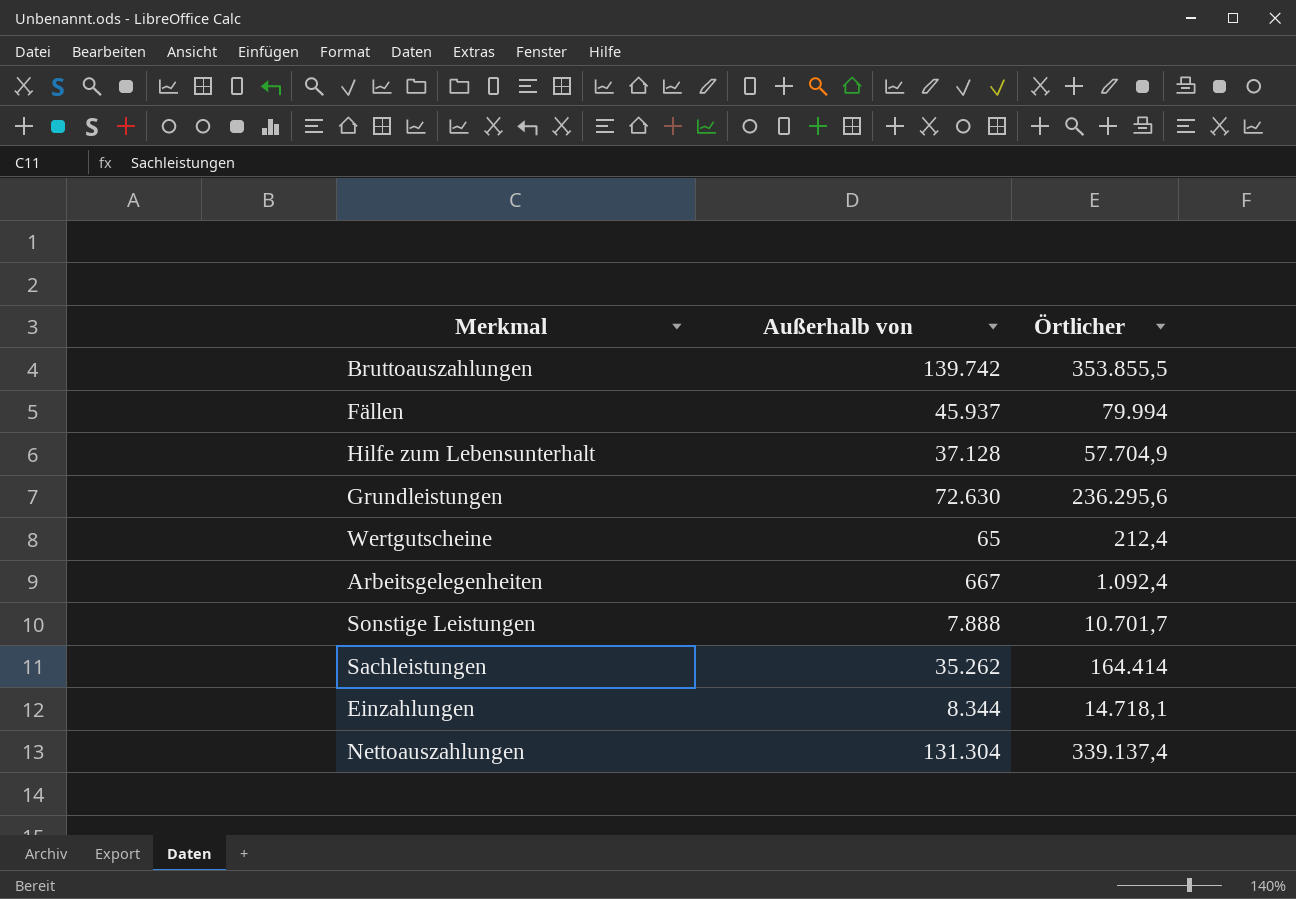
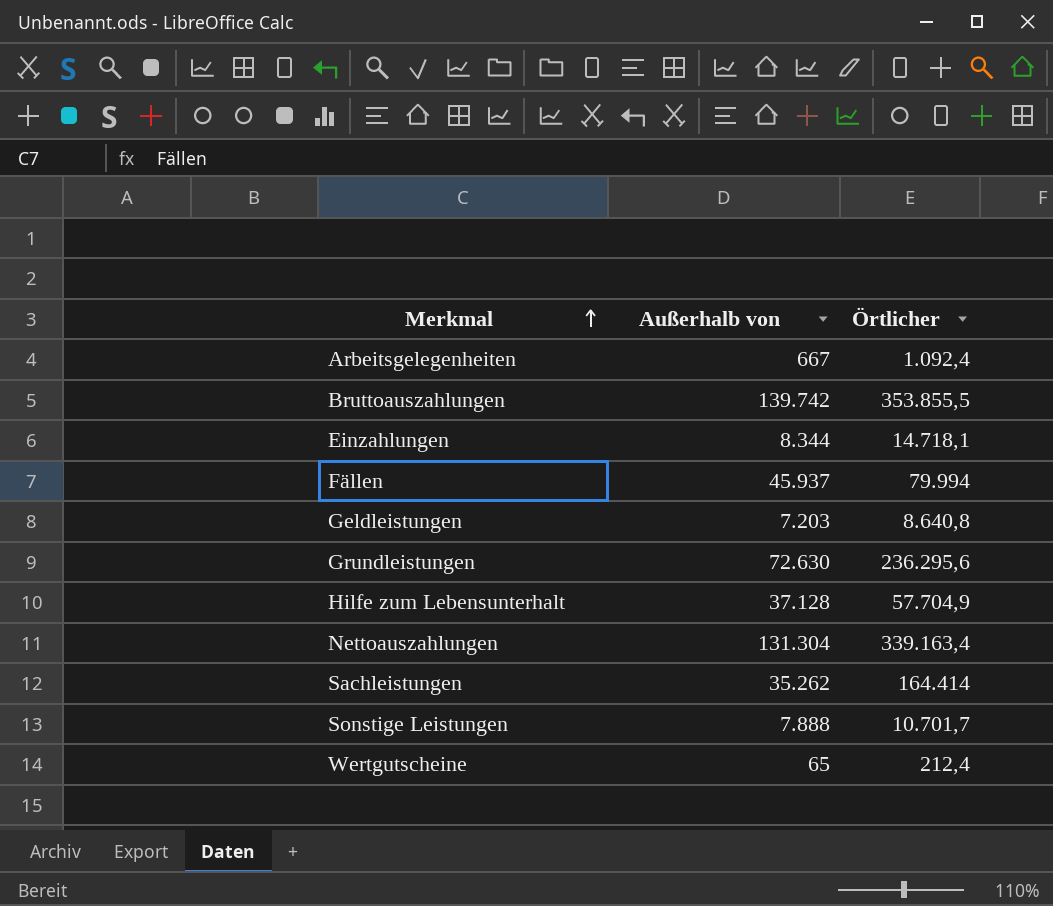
row order: none -> Merkmal ascending
row Geldleistungen: none -> 7.203 | 8.640,8
Nettoauszahlungen | Örtlicher: 339.137,4 -> 339.163,4

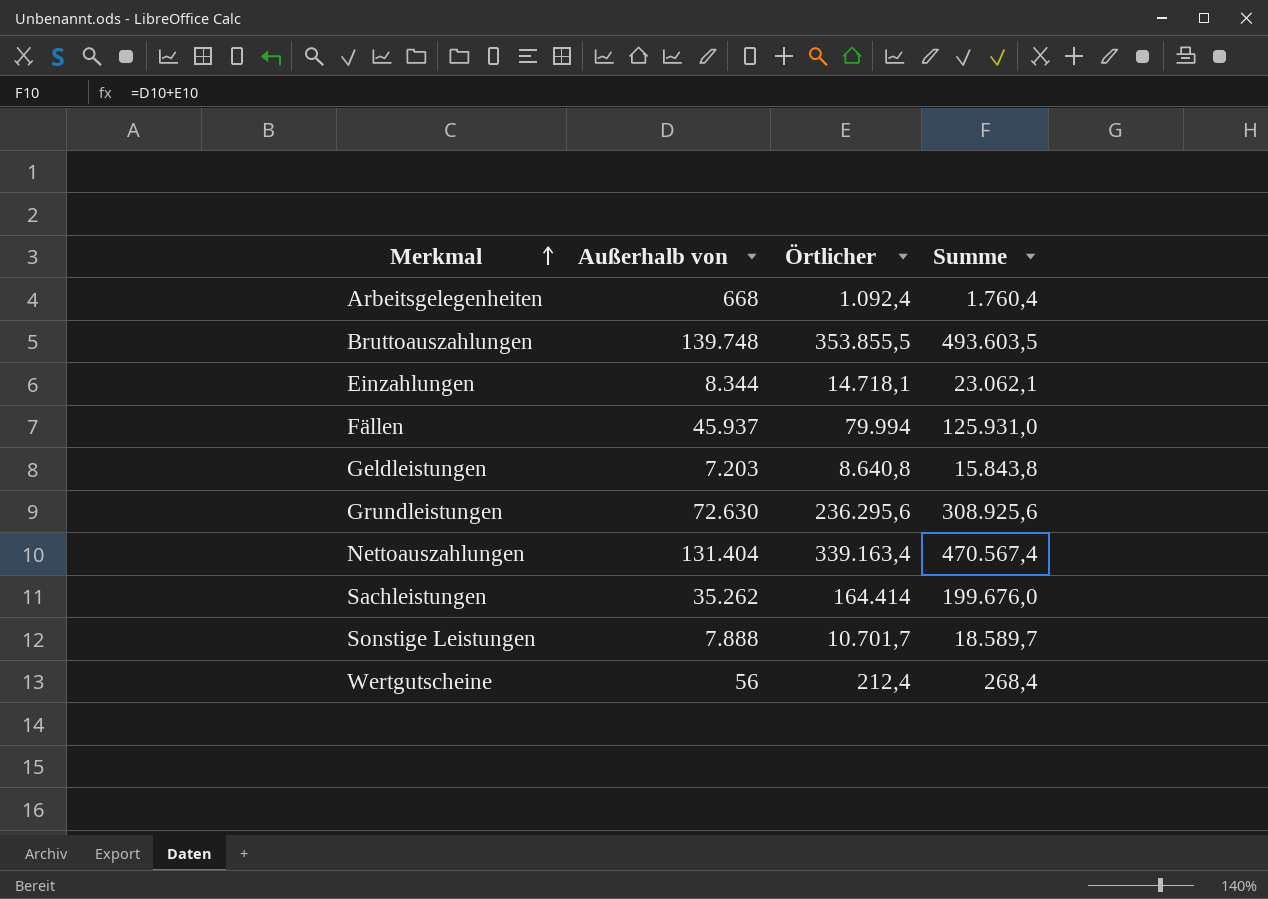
column Summe | formula: none -> [Außerhalb von] + [Örtlicher]
row Hilfe zum Lebensunterhalt: 37.128 | 57.704,9 -> none
Arbeitsgelegenheiten | Außerhalb von: 667 -> 668
Bruttoauszahlungen | Außerhalb von: 139.742 -> 139.748
Nettoauszahlungen | Außerhalb von: 131.304 -> 131.404
Wertgutscheine | Außerhalb von: 65 -> 56

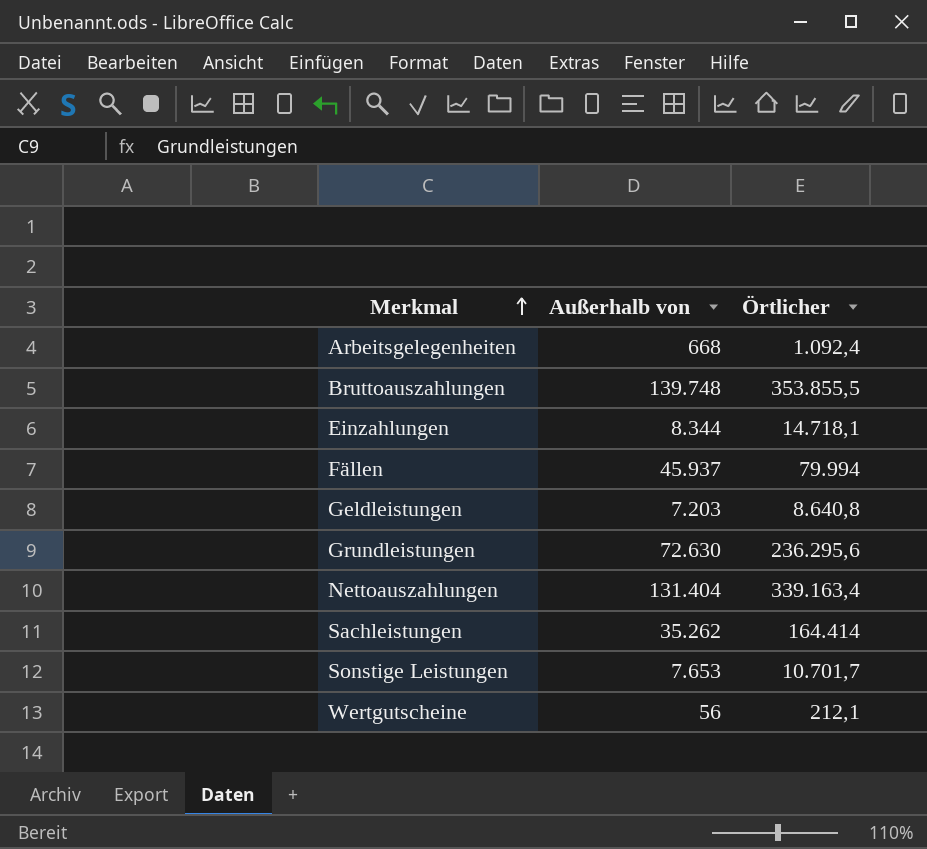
column Summe | formula: [Außerhalb von] + [Örtlicher] -> none
Sonstige Leistungen | Außerhalb von: 7.888 -> 7.653
Wertgutscheine | Örtlicher: 212,4 -> 212,1

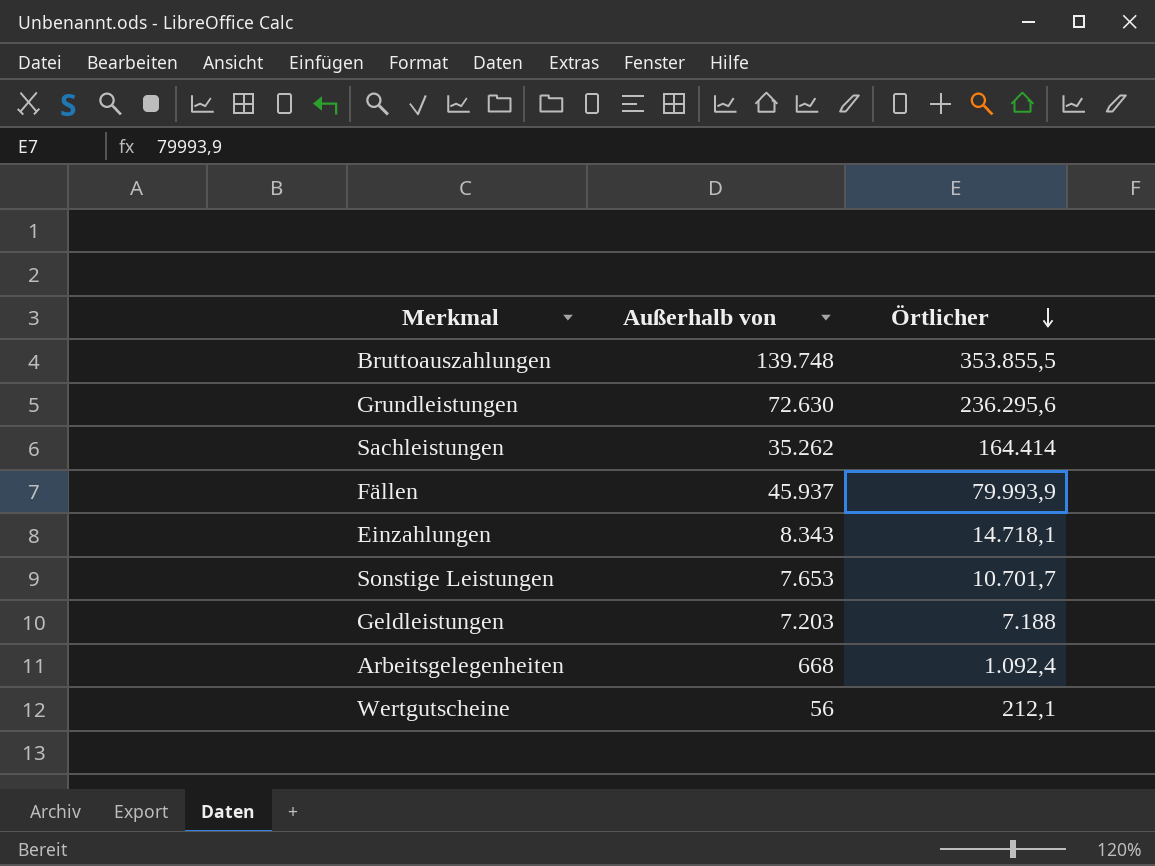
row order: Merkmal ascending -> Örtlicher descending
row Nettoauszahlungen: 131.404 | 339.163,4 -> none
Fällen | Örtlicher: 79.994 -> 79.993,9
Einzahlungen | Außerhalb von: 8.344 -> 8.343
Geldleistungen | Örtlicher: 8.640,8 -> 7.188

